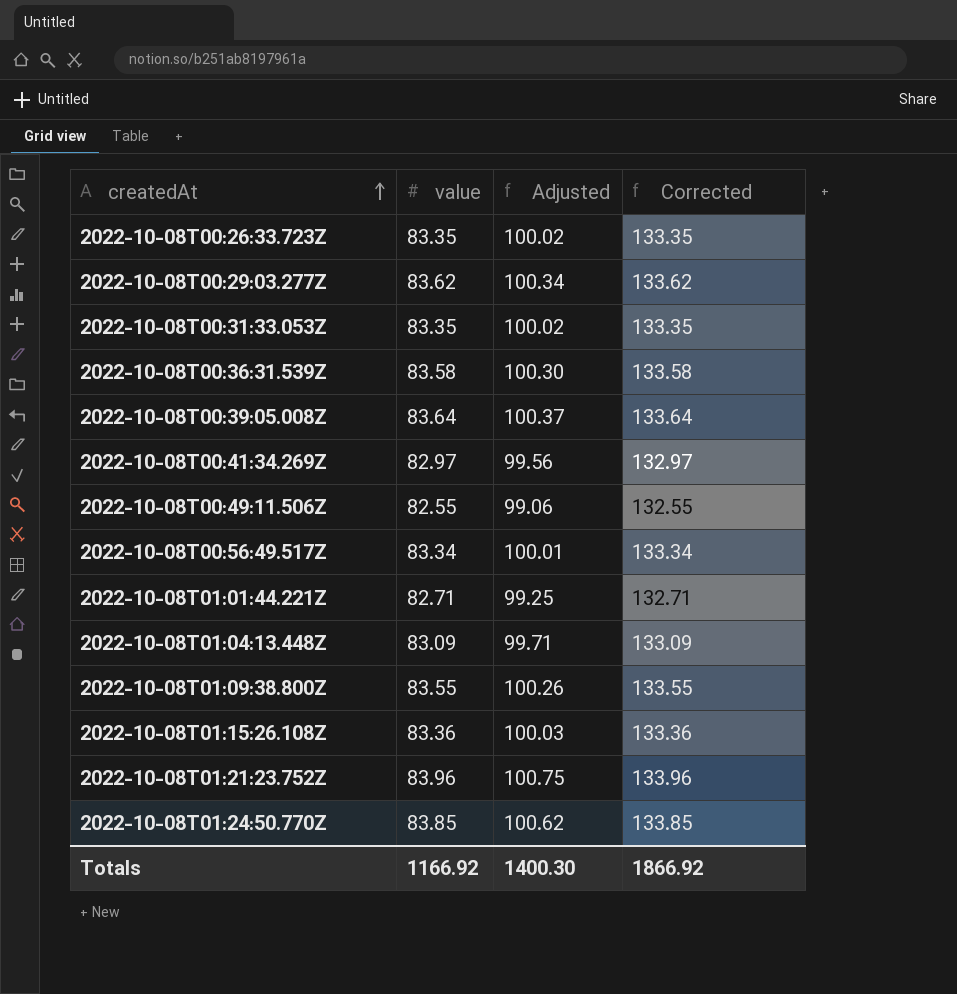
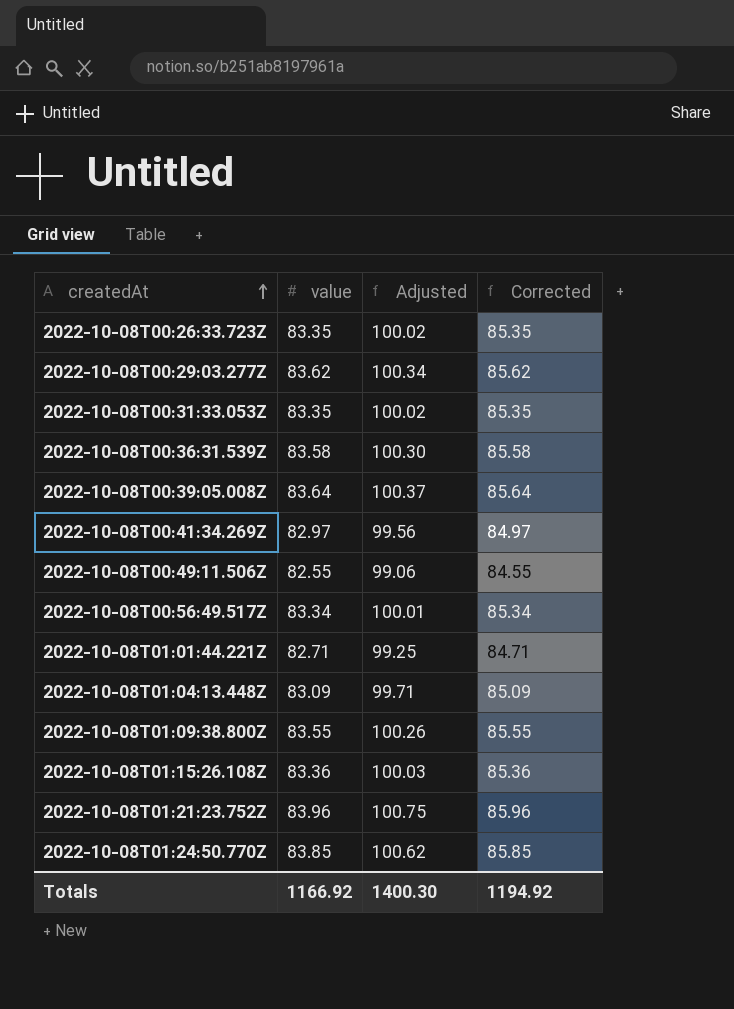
column Corrected | formula: [value] + 50 -> [value] + 2
Totals | Corrected: 1866.92 -> 1194.92

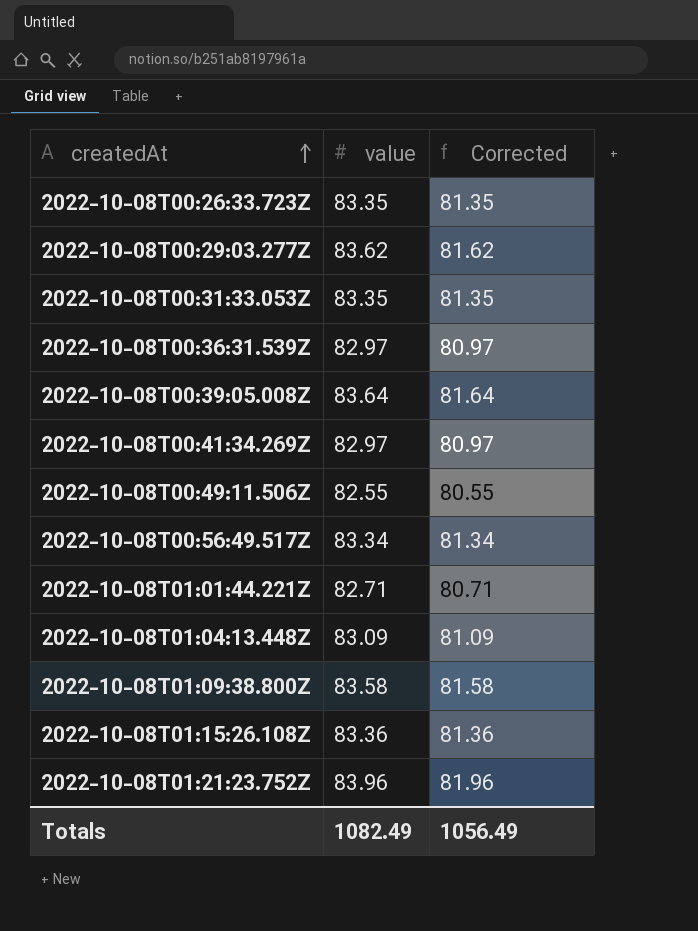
column Adjusted | formula: [value] * 1.2 -> none
column Corrected | formula: [value] + 2 -> [value] - 2
row 2022-10-08T01:24:50.770Z: 83.85 | 100.62 | 85.85 -> none
2022-10-08T00:36:31.539Z | value: 83.58 -> 82.97
2022-10-08T01:09:38.800Z | value: 83.55 -> 83.58
Totals | value: 1166.92 -> 1082.49
Totals | Corrected: 1194.92 -> 1056.49

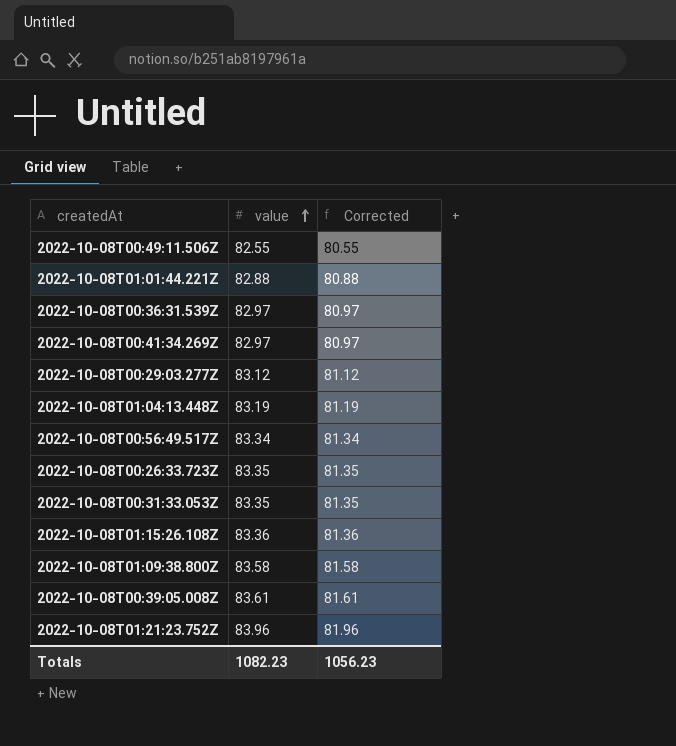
row order: createdAt ascending -> value ascending
2022-10-08T01:01:44.221Z | value: 82.71 -> 82.88
2022-10-08T01:01:44.221Z | Corrected: 80.71 -> 80.88
2022-10-08T00:29:03.277Z | value: 83.62 -> 83.12
2022-10-08T00:29:03.277Z | Corrected: 81.62 -> 81.12
2022-10-08T01:04:13.448Z | value: 83.09 -> 83.19
2022-10-08T01:04:13.448Z | Corrected: 81.09 -> 81.19
2022-10-08T00:39:05.008Z | value: 83.64 -> 83.61
2022-10-08T00:39:05.008Z | Corrected: 81.64 -> 81.61
Totals | value: 1082.49 -> 1082.23
Totals | Corrected: 1056.49 -> 1056.23

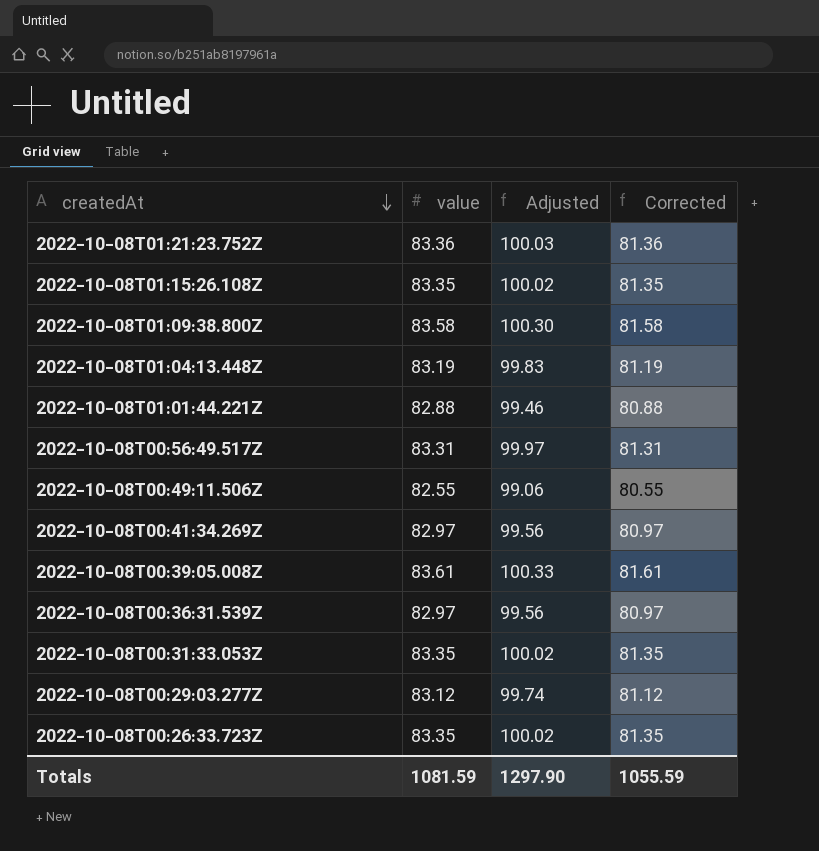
row order: value ascending -> createdAt descending
column Adjusted | formula: none -> [value] * 1.2
2022-10-08T01:21:23.752Z | value: 83.96 -> 83.36
2022-10-08T01:21:23.752Z | Corrected: 81.96 -> 81.36
2022-10-08T01:15:26.108Z | value: 83.36 -> 83.35
2022-10-08T01:15:26.108Z | Corrected: 81.36 -> 81.35
2022-10-08T00:56:49.517Z | value: 83.34 -> 83.31
2022-10-08T00:56:49.517Z | Corrected: 81.34 -> 81.31
Totals | value: 1082.23 -> 1081.59
Totals | Corrected: 1056.23 -> 1055.59

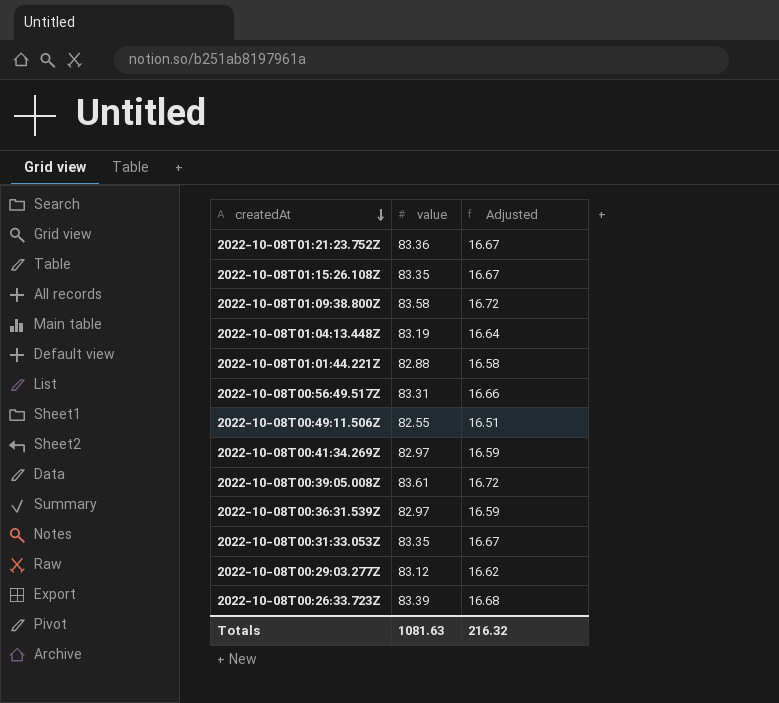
column Corrected | formula: [value] - 2 -> none
column Adjusted | formula: [value] * 1.2 -> [value] * 0.2
2022-10-08T00:26:33.723Z | value: 83.35 -> 83.39
Totals | value: 1081.59 -> 1081.63
Totals | Adjusted: 1297.90 -> 216.32

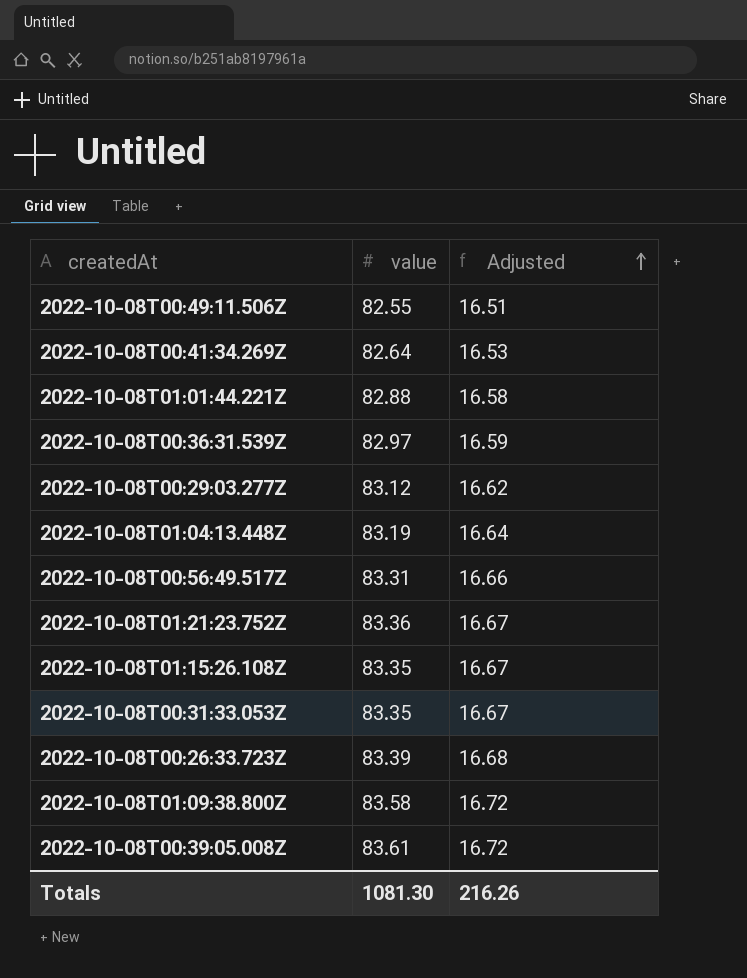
row order: createdAt descending -> Adjusted ascending
2022-10-08T00:41:34.269Z | value: 82.97 -> 82.64
2022-10-08T00:41:34.269Z | Adjusted: 16.59 -> 16.53
Totals | value: 1081.63 -> 1081.30
Totals | Adjusted: 216.32 -> 216.26

